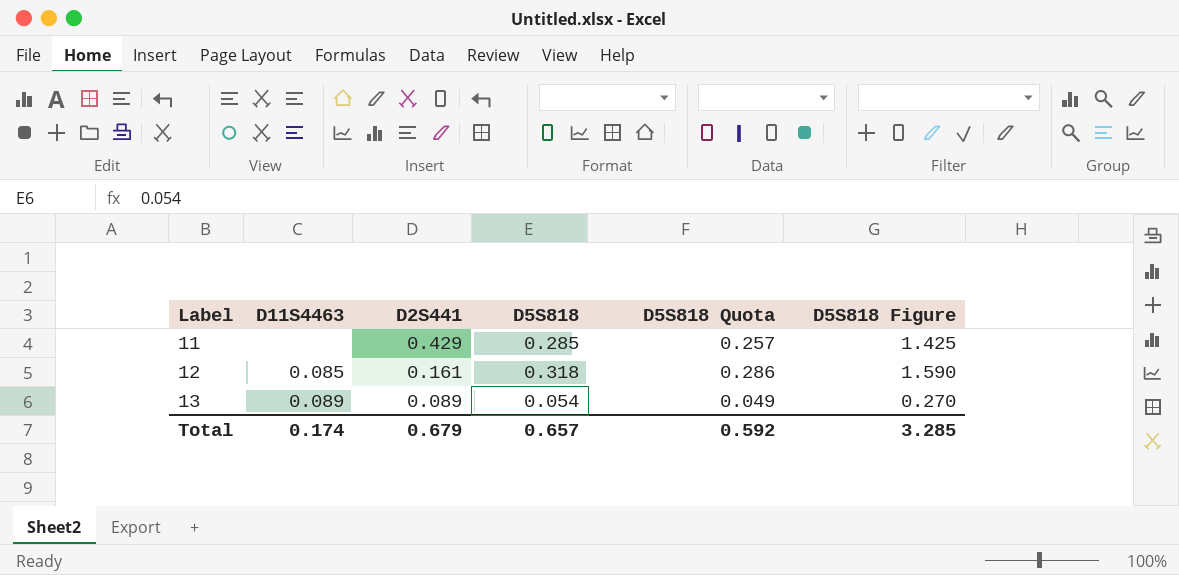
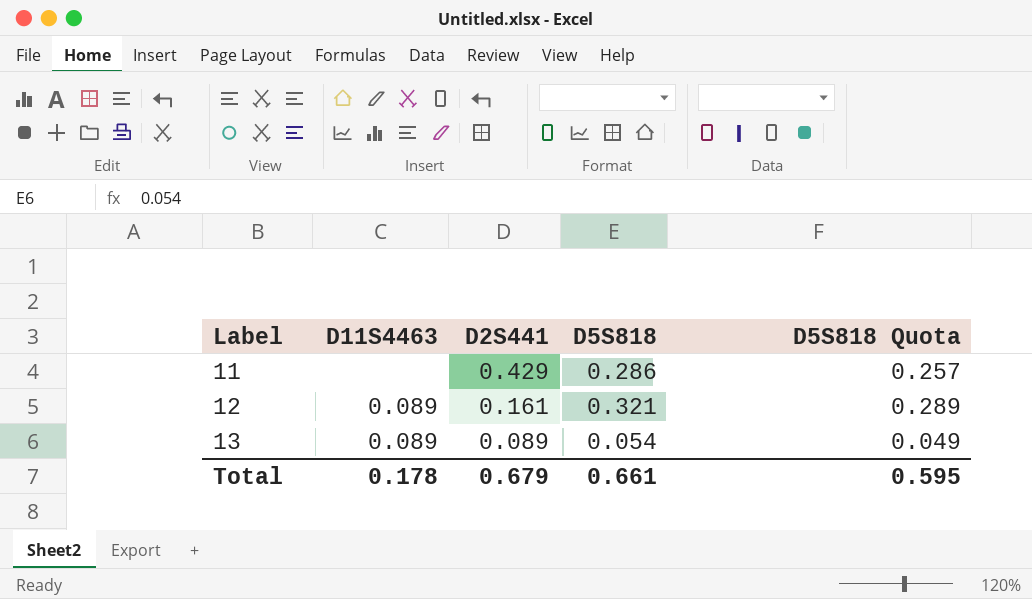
column D5S818 Figure | formula: [D5S818] * 5 -> none
11 | D5S818: 0.285 -> 0.286
12 | D11S4463: 0.085 -> 0.089
12 | D5S818: 0.318 -> 0.321
12 | D5S818 Quota: 0.286 -> 0.289
Total | D11S4463: 0.174 -> 0.178
Total | D5S818: 0.657 -> 0.661
Total | D5S818 Quota: 0.592 -> 0.595

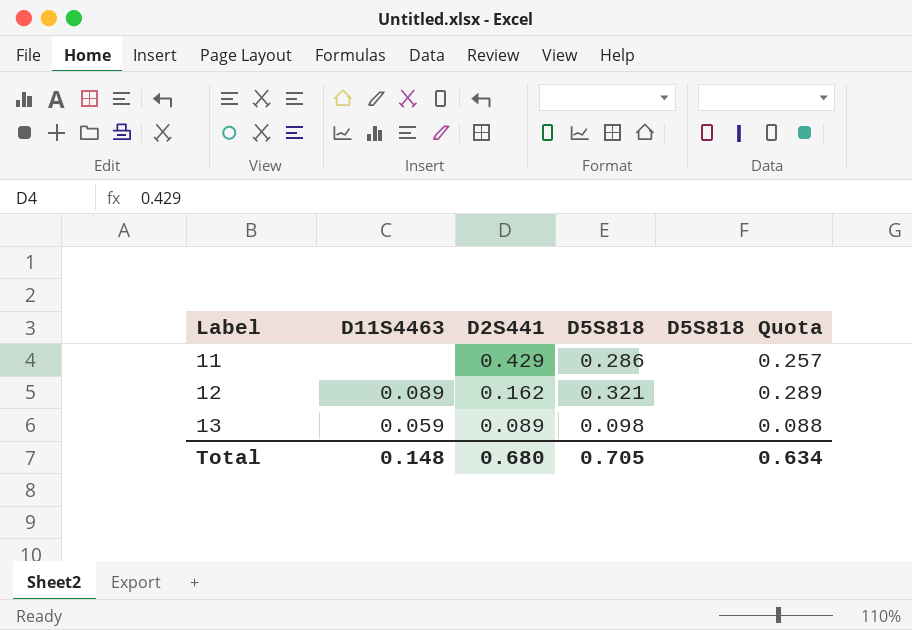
12 | D2S441: 0.161 -> 0.162
13 | D11S4463: 0.089 -> 0.059
13 | D5S818: 0.054 -> 0.098
13 | D5S818 Quota: 0.049 -> 0.088
Total | D11S4463: 0.178 -> 0.148
Total | D2S441: 0.679 -> 0.680
Total | D5S818: 0.661 -> 0.705
Total | D5S818 Quota: 0.595 -> 0.634

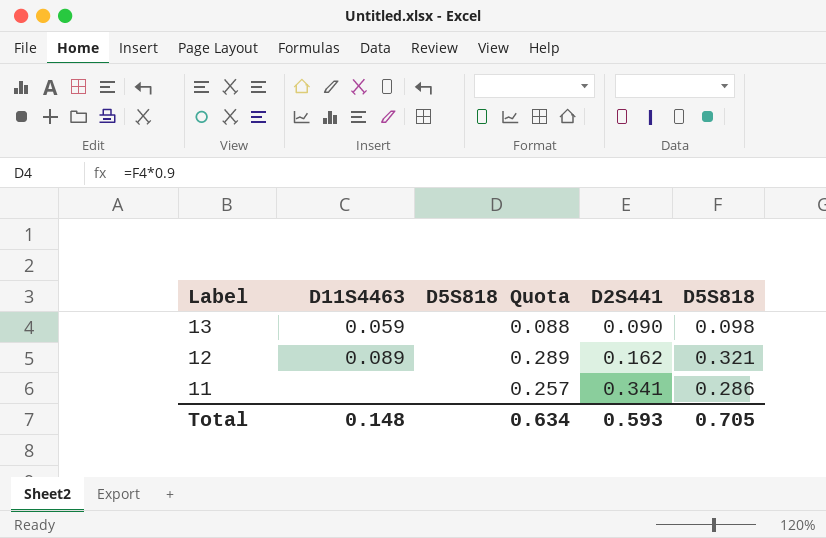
row order: Label ascending -> Label descending
column D5S818 Quota | position: 5 -> 3
13 | D2S441: 0.089 -> 0.090
11 | D2S441: 0.429 -> 0.341
Total | D2S441: 0.680 -> 0.593

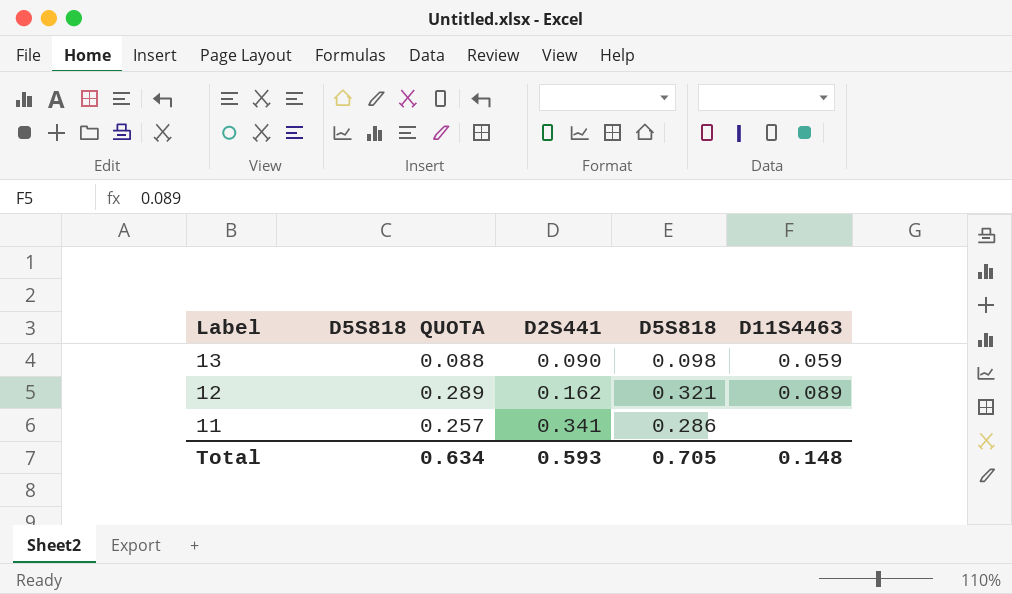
column name: D5S818 Quota -> D5S818 QUOTA
column D11S4463 | position: 2 -> 5

